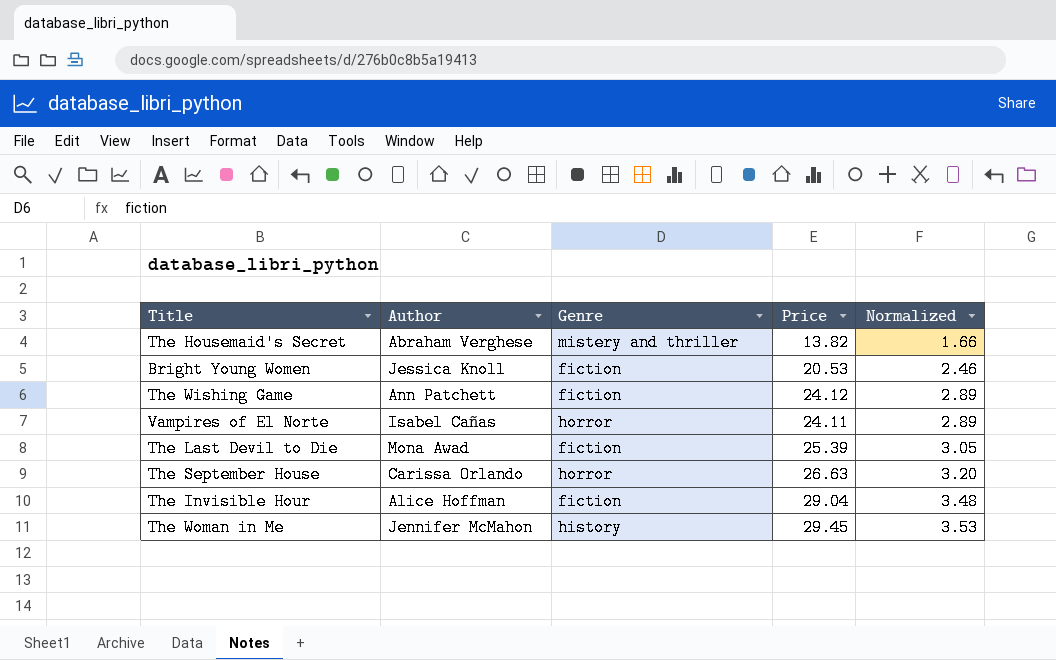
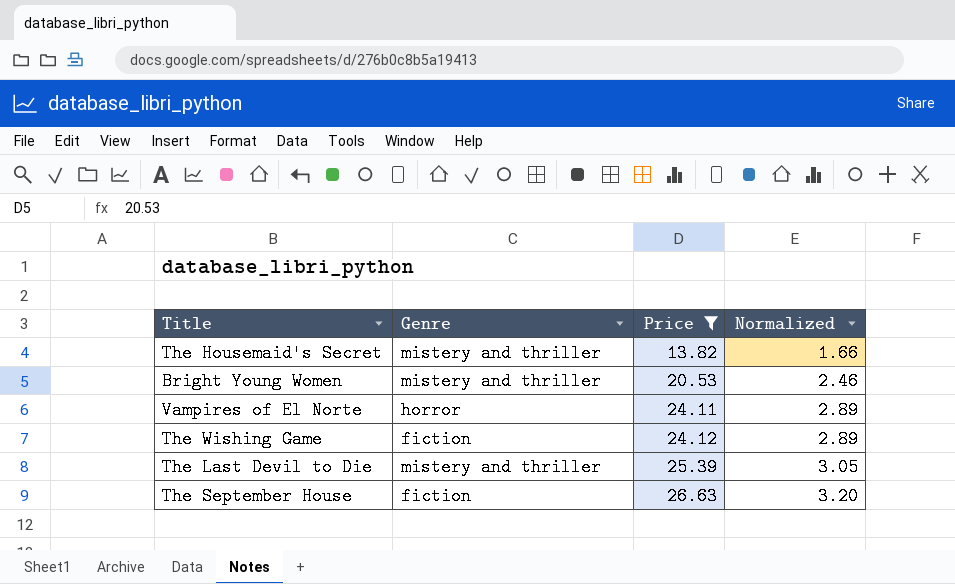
filter: none -> Price <= 26.63
row order: Normalized ascending -> Price ascending
column Author | position: 2 -> none
Bright Young Women | Genre: fiction -> mistery and thriller
The Last Devil to Die | Genre: fiction -> mistery and thriller
The September House | Genre: horror -> fiction

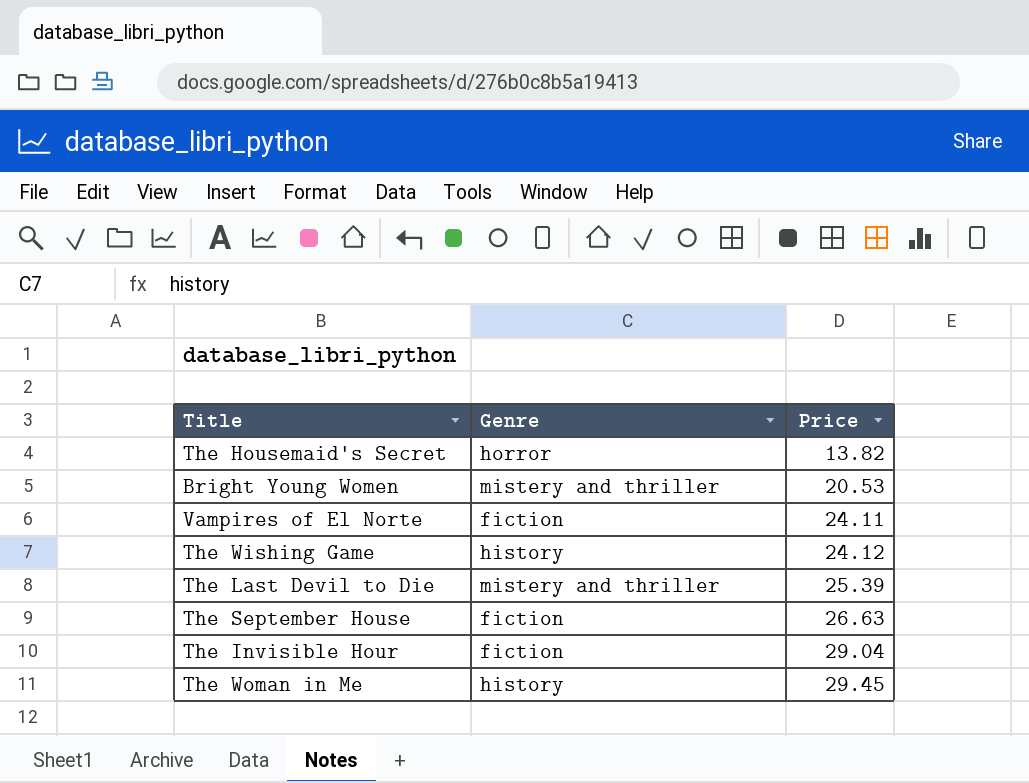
filter: Price <= 26.63 -> none
column Normalized | formula: [Price] * 0.12 -> none
The Housemaid's Secret | Genre: mistery and thriller -> horror
Vampires of El Norte | Genre: horror -> fiction
The Wishing Game | Genre: fiction -> history

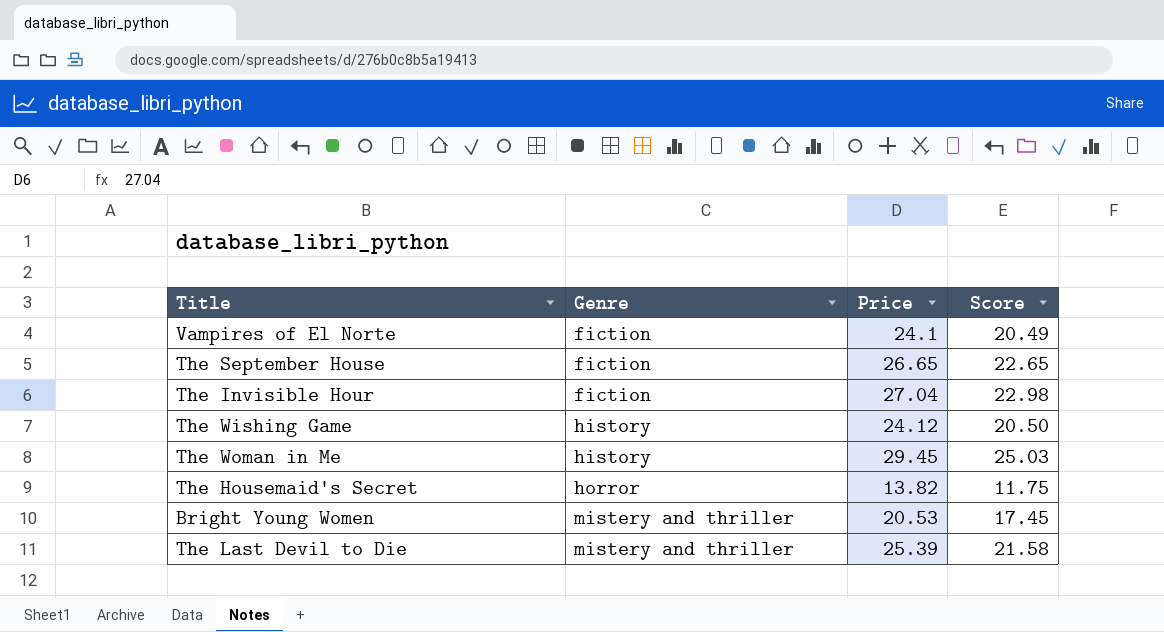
row order: Price ascending -> Genre ascending
column Score | formula: none -> [Price] * 0.85
Vampires of El Norte | Price: 24.11 -> 24.1
The September House | Price: 26.63 -> 26.65
The Invisible Hour | Price: 29.04 -> 27.04

